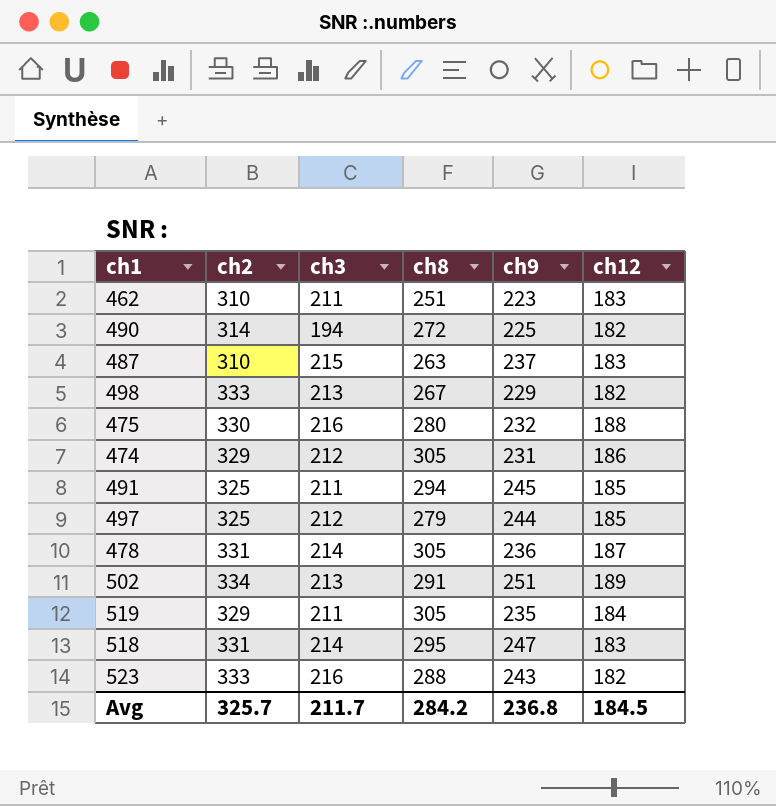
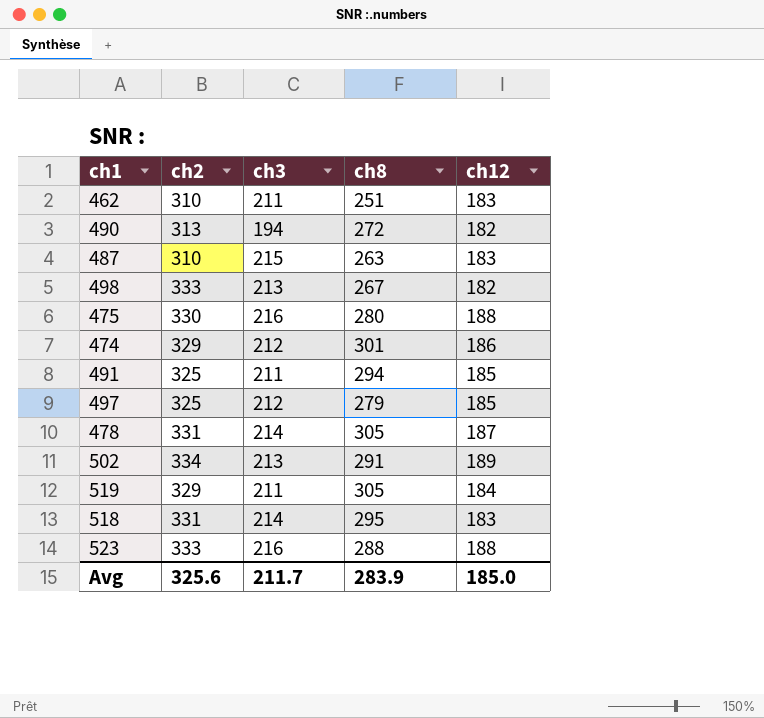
column ch9 | position: 5 -> none
490 | ch2: 314 -> 313
474 | ch8: 305 -> 301
523 | ch12: 182 -> 188
Avg | ch2: 325.7 -> 325.6
Avg | ch8: 284.2 -> 283.9
Avg | ch12: 184.5 -> 185.0

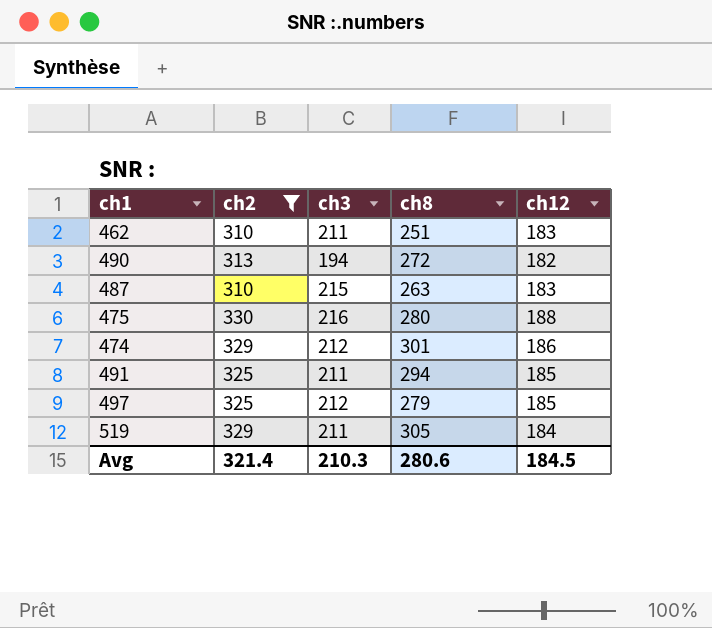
filter: none -> ch2 <= 330
Avg | ch2: 325.6 -> 321.4
Avg | ch3: 211.7 -> 210.3
Avg | ch8: 283.9 -> 280.6
Avg | ch12: 185.0 -> 184.5

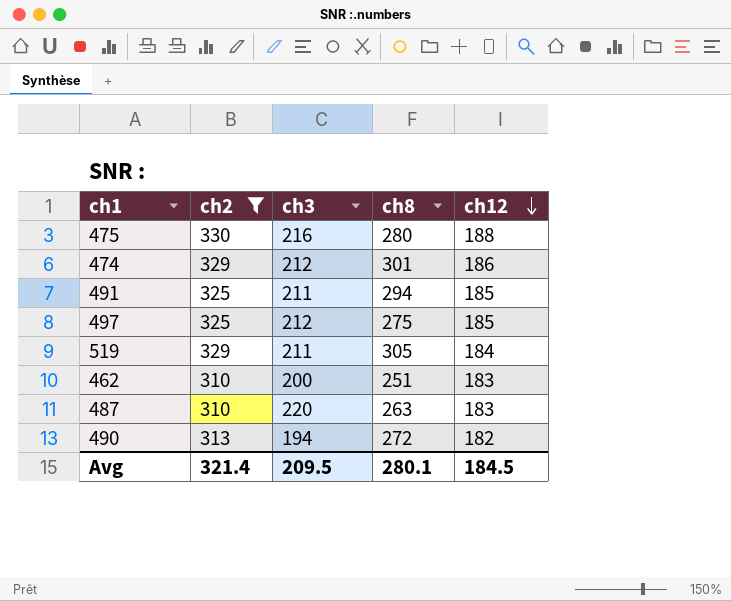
row order: none -> ch12 descending
497 | ch8: 279 -> 275
462 | ch3: 211 -> 200
487 | ch3: 215 -> 220
Avg | ch3: 210.3 -> 209.5
Avg | ch8: 280.6 -> 280.1

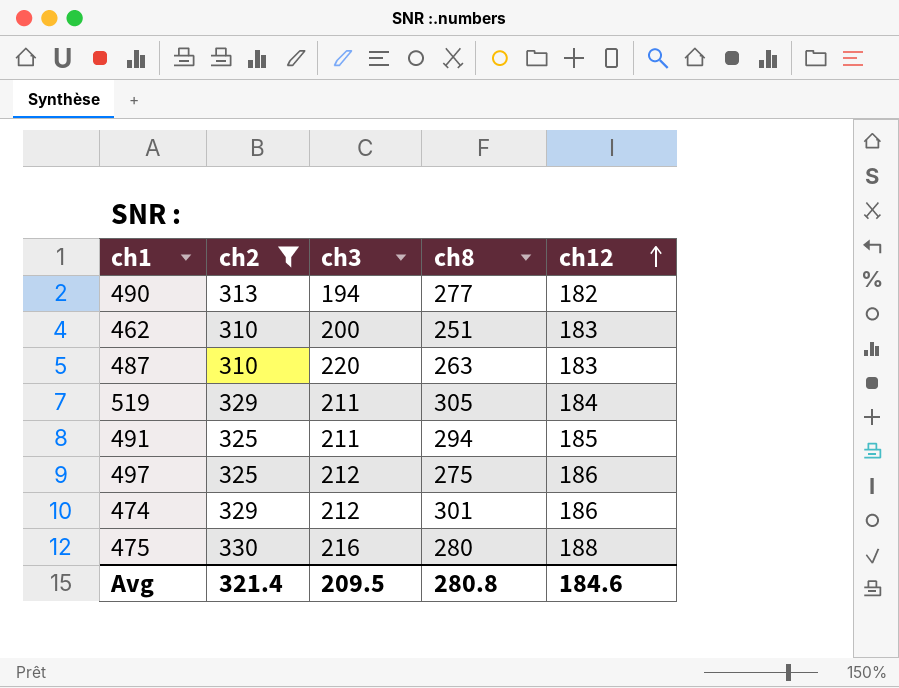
row order: ch12 descending -> ch12 ascending
490 | ch8: 272 -> 277
497 | ch12: 185 -> 186
Avg | ch8: 280.1 -> 280.8
Avg | ch12: 184.5 -> 184.6

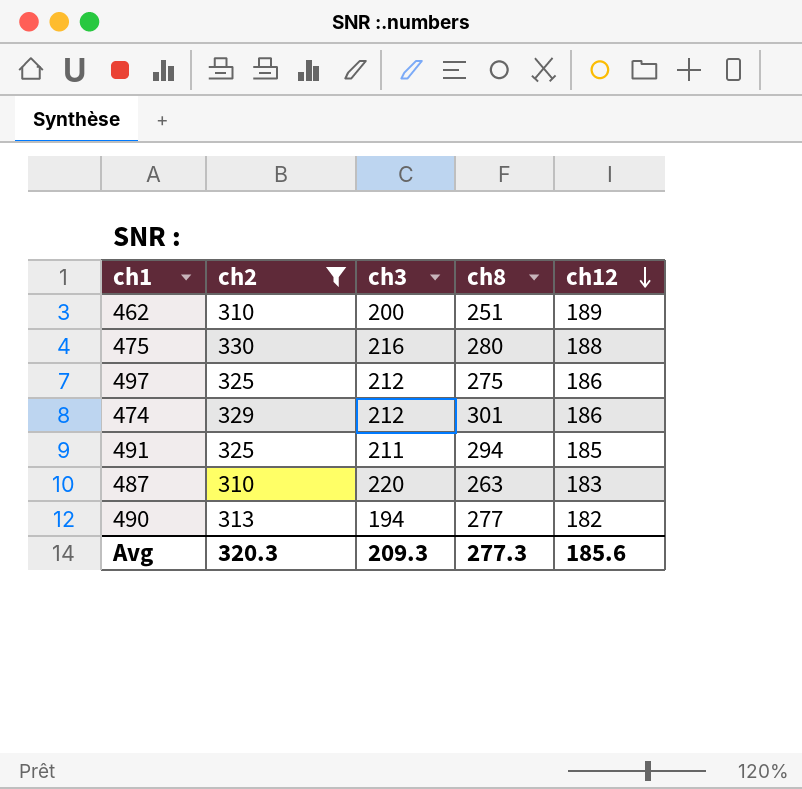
row order: ch12 ascending -> ch12 descending
row 519: 329 | 211 | 305 | 184 -> none
462 | ch12: 183 -> 189
Avg | ch2: 321.4 -> 320.3
Avg | ch3: 209.5 -> 209.3
Avg | ch8: 280.8 -> 277.3
Avg | ch12: 184.6 -> 185.6

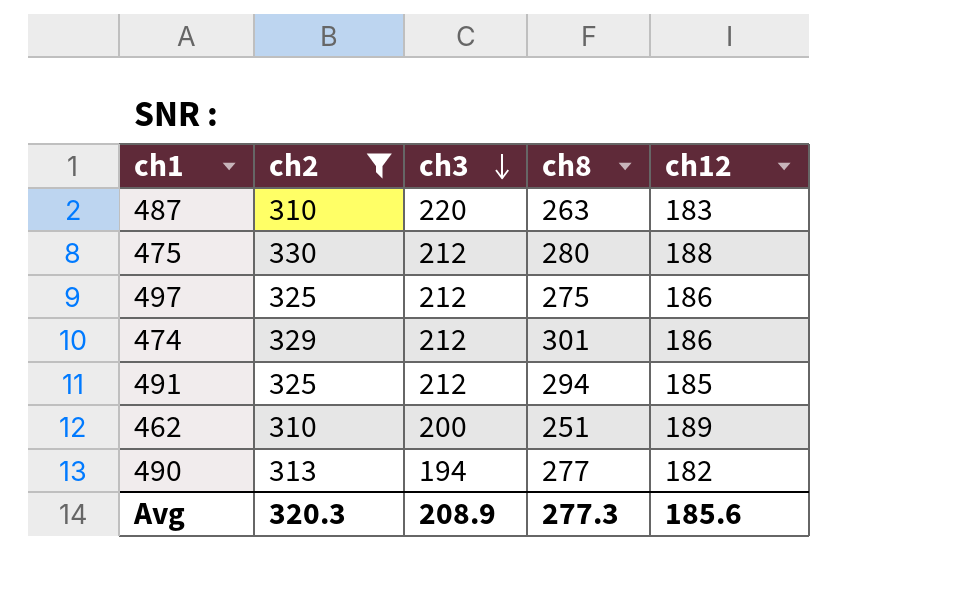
row order: ch12 descending -> ch3 descending
475 | ch3: 216 -> 212
491 | ch3: 211 -> 212
Avg | ch3: 209.3 -> 208.9

